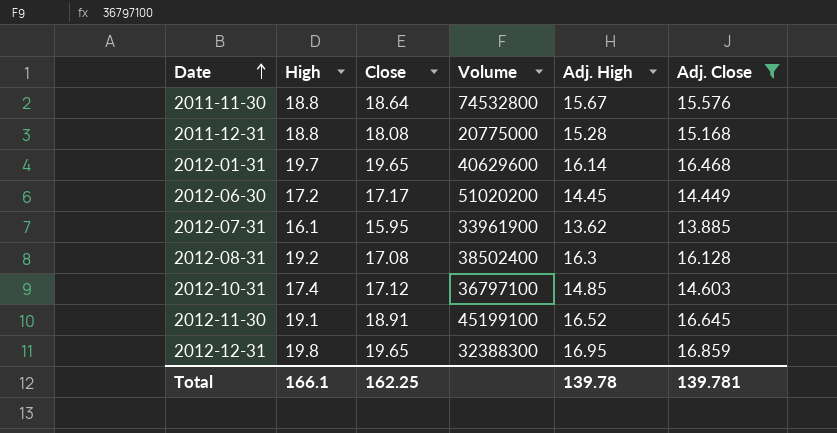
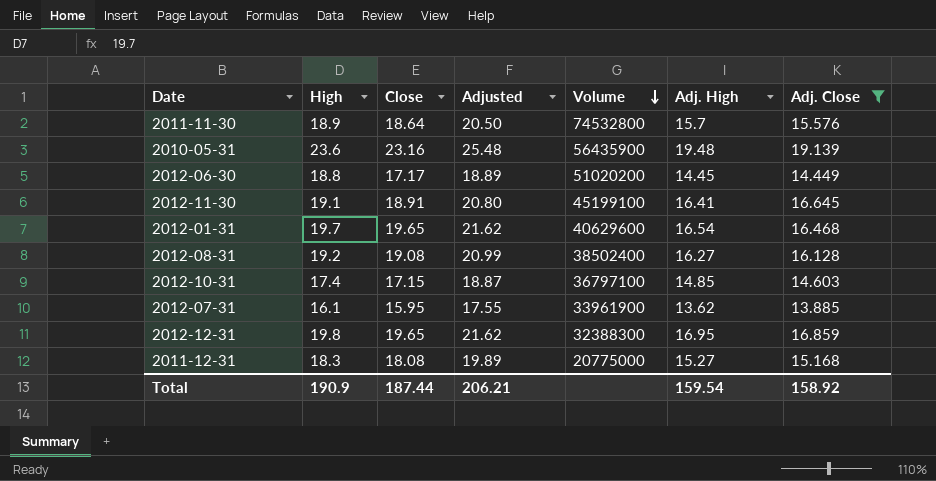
row order: Date ascending -> Volume descending
column Adjusted | formula: none -> [Close] * 1.1
2011-11-30 | High: 18.8 -> 18.9
2011-11-30 | Adj. High: 15.67 -> 15.7
row 2010-05-31: none -> 23.6 | 23.16 | 25.48 | 56435900 | 19.48 | 19.139
2012-06-30 | High: 17.2 -> 18.8
2012-11-30 | Adj. High: 16.52 -> 16.41
2012-01-31 | Adj. High: 16.14 -> 16.54
2012-08-31 | Close: 17.08 -> 19.08
2012-08-31 | Adj. High: 16.3 -> 16.27
2012-10-31 | Close: 17.12 -> 17.15
2011-12-31 | High: 18.8 -> 18.3
2011-12-31 | Adj. High: 15.28 -> 15.27
Total | High: 166.1 -> 190.9
Total | Close: 162.25 -> 187.44
Total | Adj. High: 139.78 -> 159.54
Total | Adj. Close: 139.781 -> 158.92

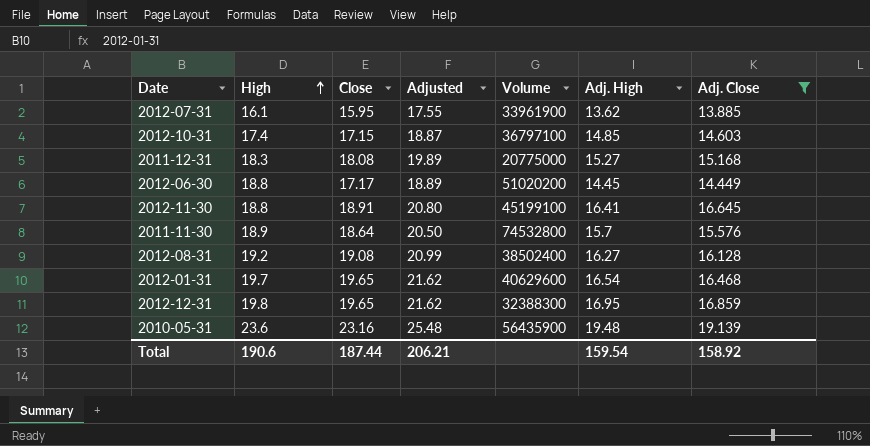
row order: Volume descending -> High ascending
2012-11-30 | High: 19.1 -> 18.8
Total | High: 190.9 -> 190.6

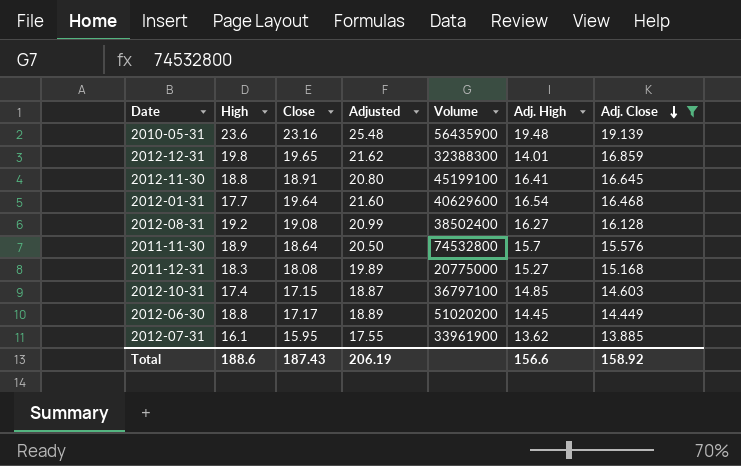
row order: High ascending -> Adj. Close descending
2012-12-31 | Adj. High: 16.95 -> 14.01
2012-01-31 | High: 19.7 -> 17.7
2012-01-31 | Close: 19.65 -> 19.64
2012-01-31 | Adjusted: 21.62 -> 21.60
Total | High: 190.6 -> 188.6
Total | Close: 187.44 -> 187.43
Total | Adjusted: 206.21 -> 206.19
Total | Adj. High: 159.54 -> 156.6

